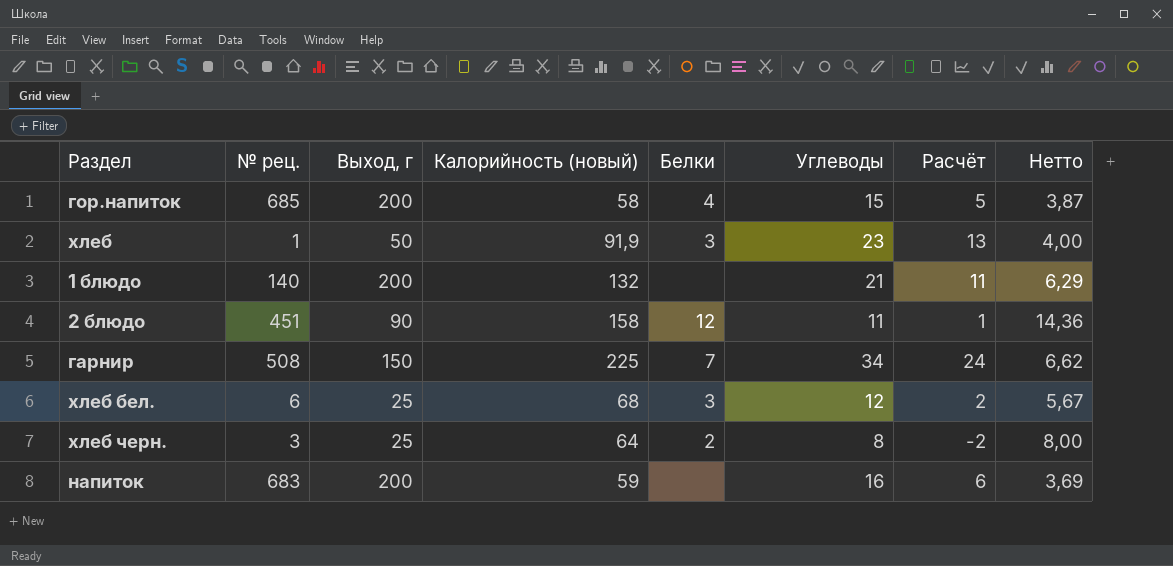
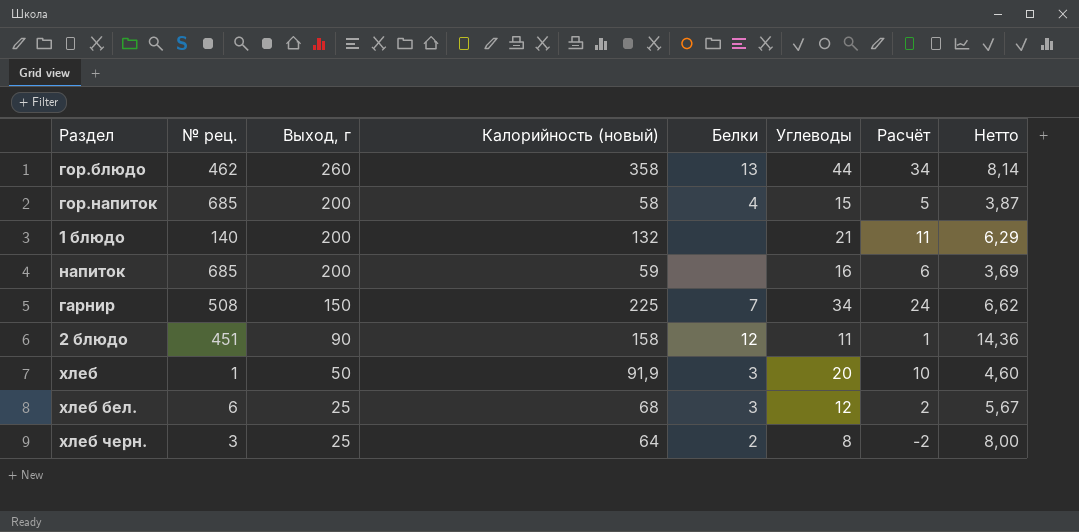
row order: none -> Выход, г descending
row гор.блюдо: none -> 462 | 260 | 358 | 13 | 44 | 34 | 8,14
напиток | № рец.: 683 -> 685
хлеб | Углеводы: 23 -> 20
хлеб | Расчёт: 13 -> 10
хлеб | Нетто: 4,00 -> 4,60

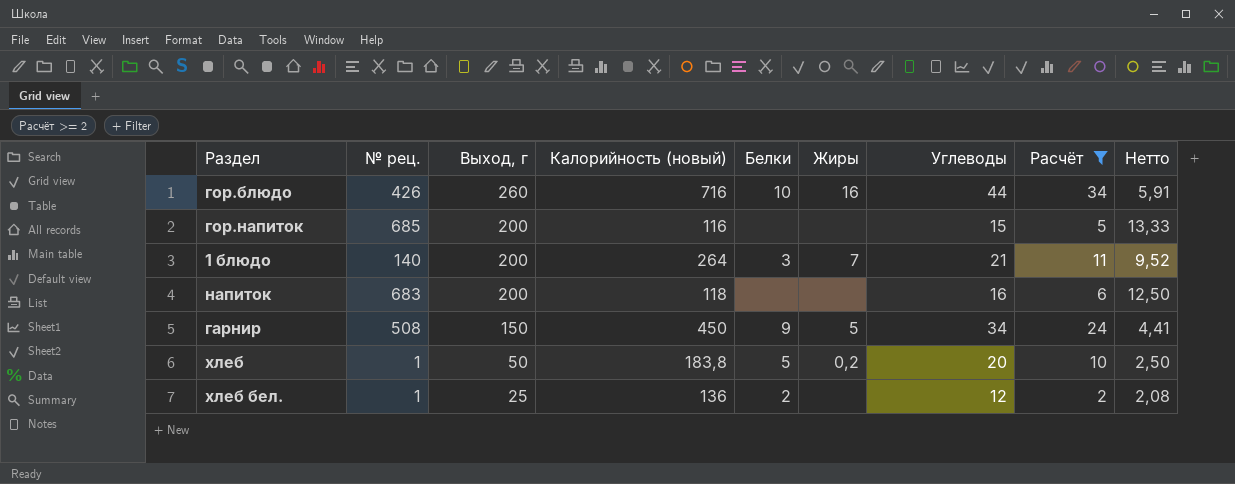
filter: none -> Расчёт >= 2
column Жиры | position: none -> 6
column Нетто | formula: [Калорийность (новый)] / [Углеводы] -> [Выход, г] / [Углеводы]
гор.блюдо | № рец.: 462 -> 426
гор.блюдо | Калорийность (новый): 358 -> 716
гор.блюдо | Белки: 13 -> 10
гор.напиток | Калорийность (новый): 58 -> 116
гор.напиток | Белки: 4 -> none
1 блюдо | Калорийность (новый): 132 -> 264
1 блюдо | Белки: none -> 3
напиток | № рец.: 685 -> 683
напиток | Калорийность (новый): 59 -> 118
гарнир | Калорийность (новый): 225 -> 450
гарнир | Белки: 7 -> 9
хлеб | Калорийность (новый): 91,9 -> 183,8
хлеб | Белки: 3 -> 5
хлеб бел. | № рец.: 6 -> 1
хлеб бел. | Калорийность (новый): 68 -> 136
хлеб бел. | Белки: 3 -> 2

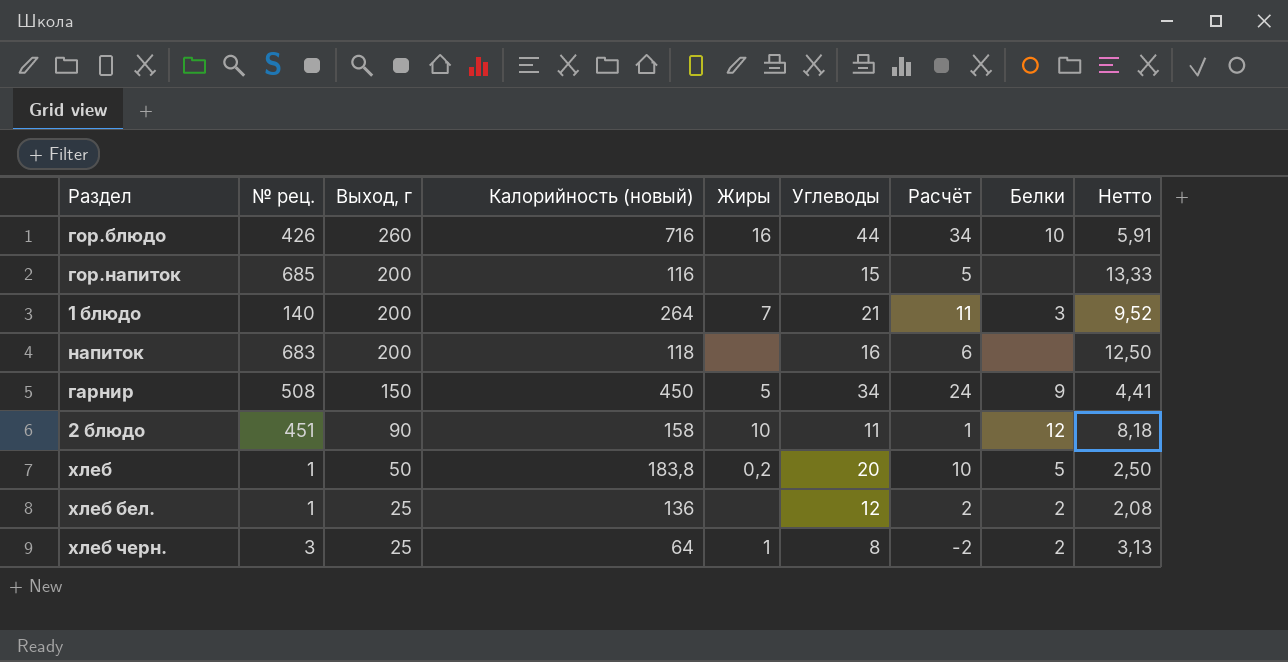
filter: Расчёт >= 2 -> none
column Белки | position: 5 -> 8

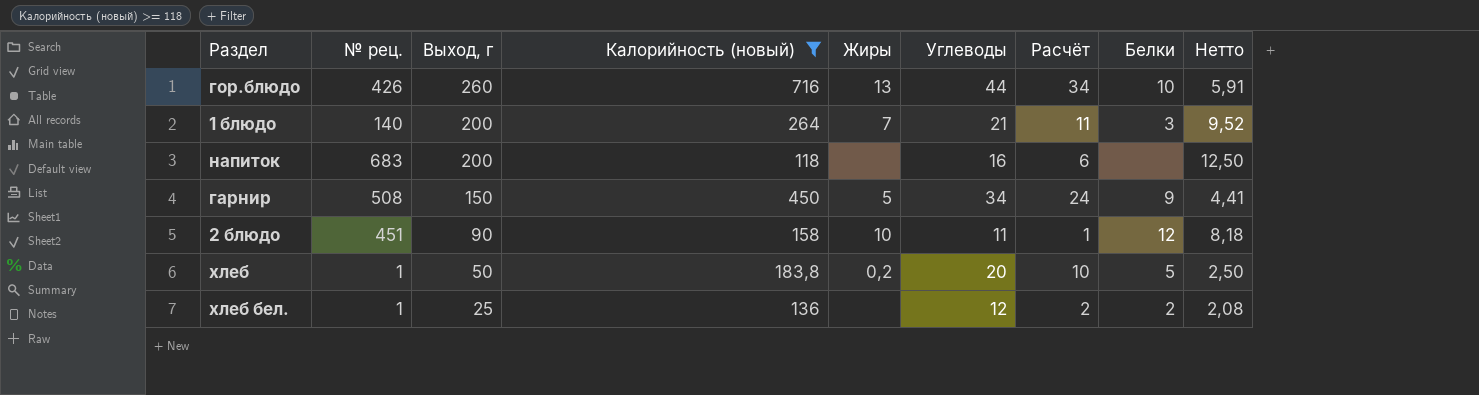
filter: none -> Калорийность (новый) >= 118
гор.блюдо | Жиры: 16 -> 13

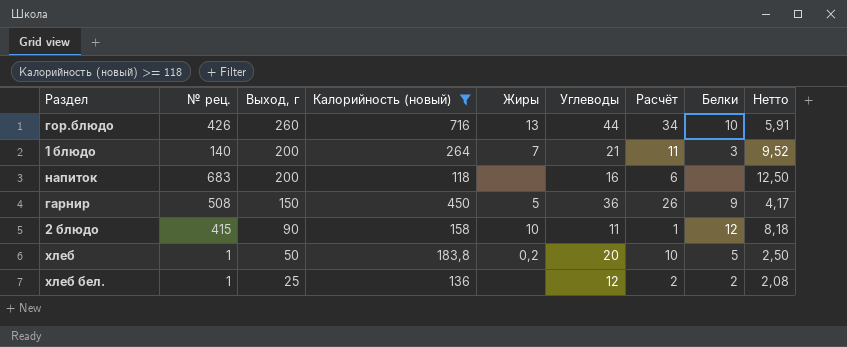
гарнир | Углеводы: 34 -> 36
гарнир | Расчёт: 24 -> 26
гарнир | Нетто: 4,41 -> 4,17
2 блюдо | № рец.: 451 -> 415

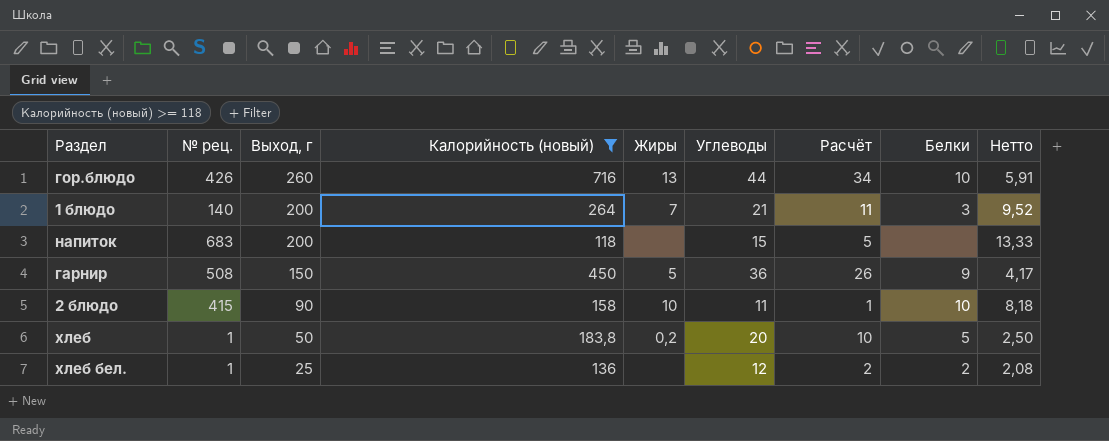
напиток | Углеводы: 16 -> 15
напиток | Расчёт: 6 -> 5
напиток | Нетто: 12,50 -> 13,33
2 блюдо | Белки: 12 -> 10

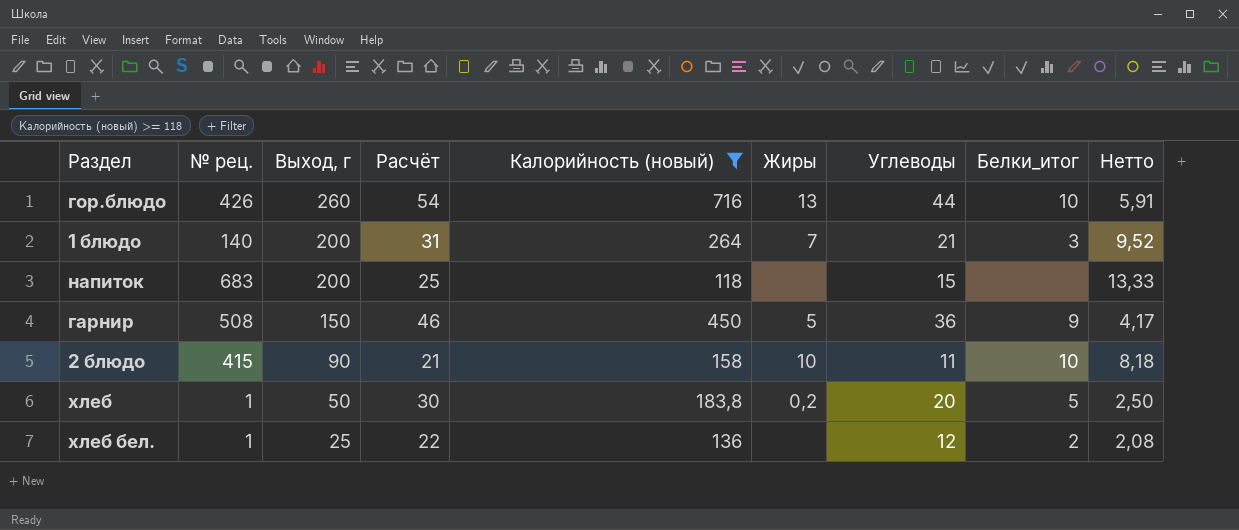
column Расчёт | formula: [Углеводы] - 10 -> [Углеводы] + 10
column Расчёт | position: 7 -> 4
column name: Белки -> Белки_итог

